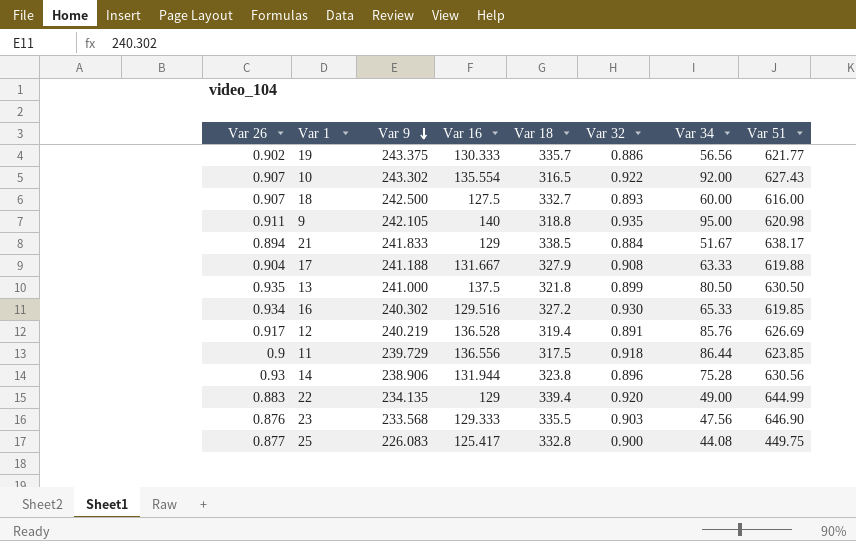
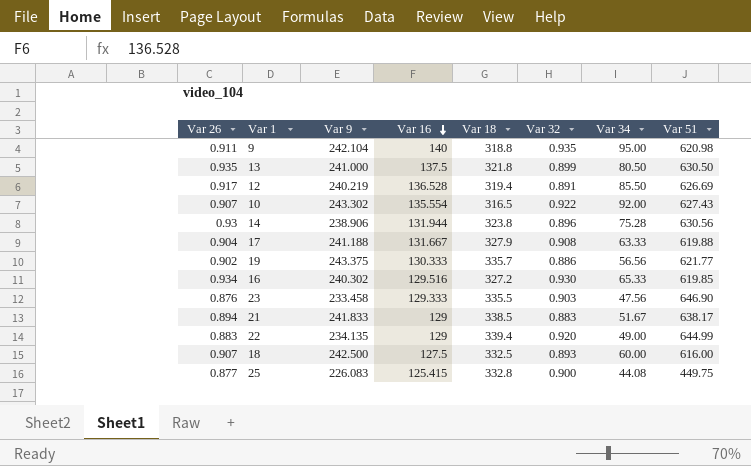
row order: Var 9 descending -> Var 16 descending
row 11: 0.9 | 239.729 | 136.556 | 317.5 | 0.918 | 86.44 | 623.85 -> none
9 | Var 9: 242.105 -> 242.104
12 | Var 34: 85.76 -> 85.50
23 | Var 9: 233.568 -> 233.458
21 | Var 32: 0.884 -> 0.883
18 | Var 18: 332.7 -> 332.5
25 | Var 16: 125.417 -> 125.415

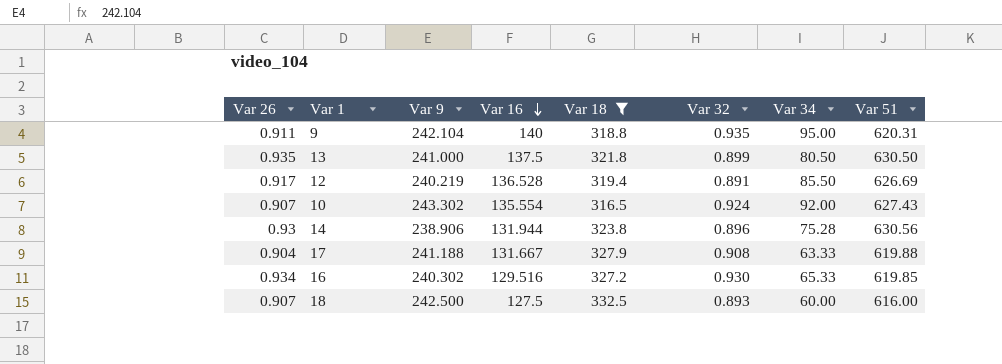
filter: none -> Var 18 <= 332.5
9 | Var 51: 620.98 -> 620.31
10 | Var 32: 0.922 -> 0.924

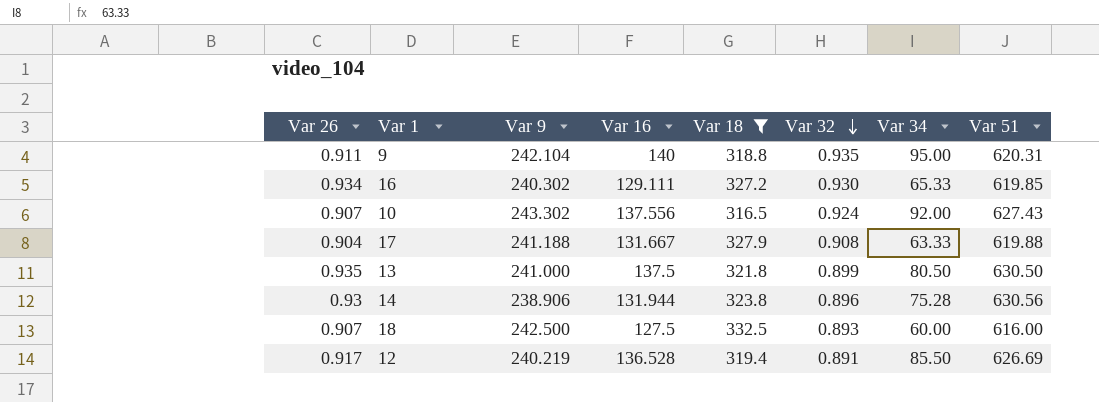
row order: Var 16 descending -> Var 32 descending
16 | Var 16: 129.516 -> 129.111
10 | Var 16: 135.554 -> 137.556

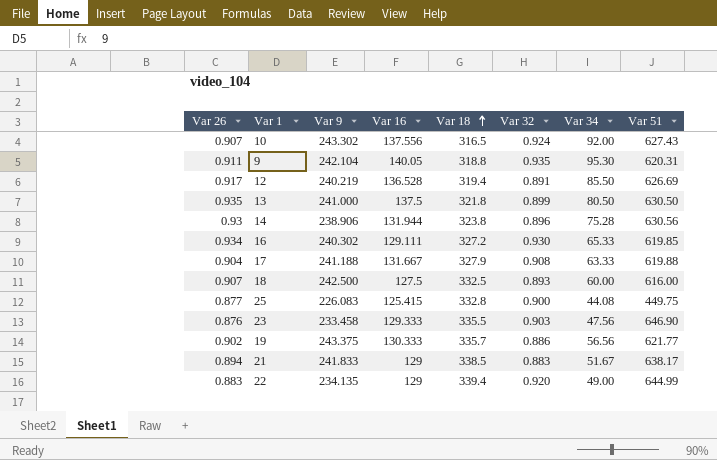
filter: Var 18 <= 332.5 -> none
row order: Var 32 descending -> Var 18 ascending
9 | Var 16: 140 -> 140.05
9 | Var 34: 95.00 -> 95.30

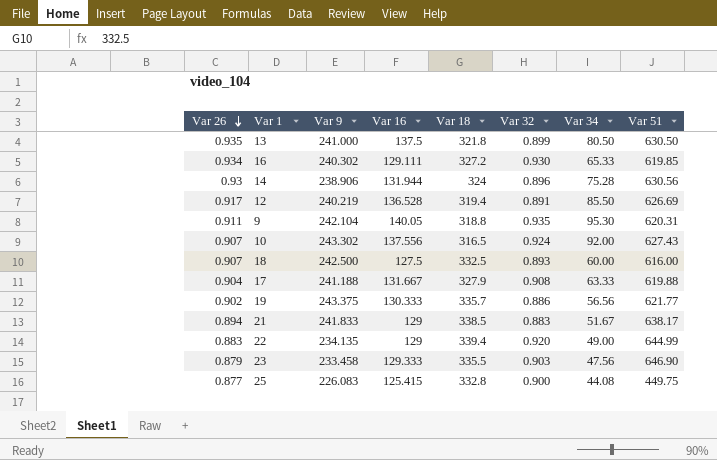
row order: Var 18 ascending -> Var 26 descending
14 | Var 18: 323.8 -> 324
23 | Var 26: 0.876 -> 0.879

